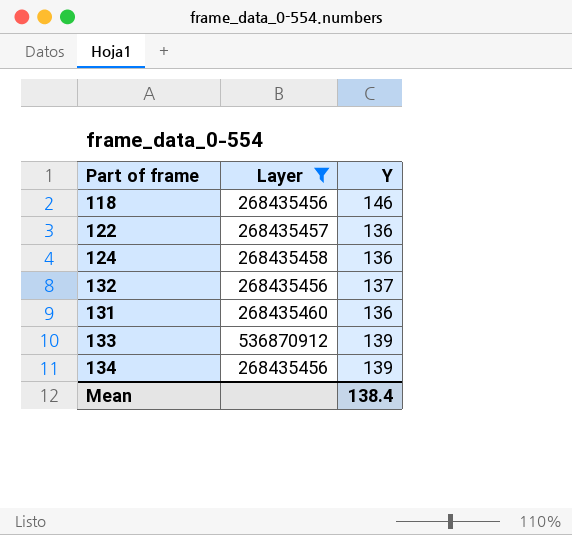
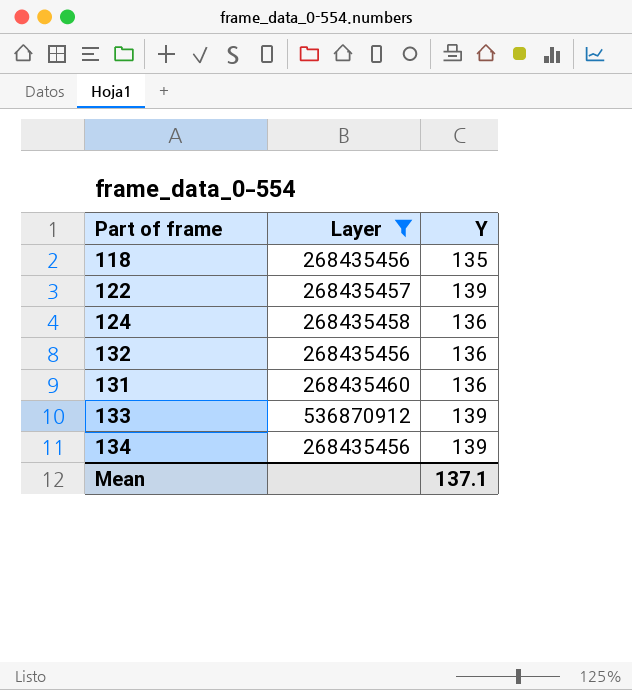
118 | Y: 146 -> 135
122 | Y: 136 -> 139
132 | Y: 137 -> 136
Mean | Y: 138.4 -> 137.1

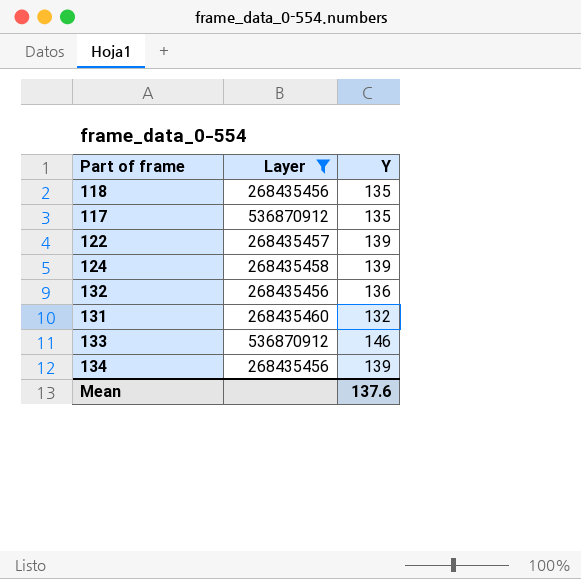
row 117: none -> 536870912 | 135
124 | Y: 136 -> 139
131 | Y: 136 -> 132
133 | Y: 139 -> 146
Mean | Y: 137.1 -> 137.6

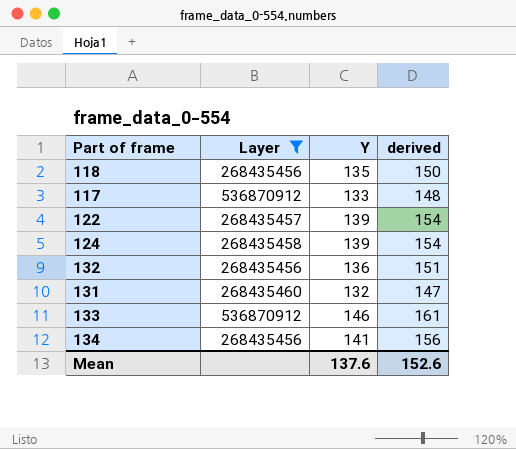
column derived | formula: none -> [Y] + 15
117 | Y: 135 -> 133
134 | Y: 139 -> 141

